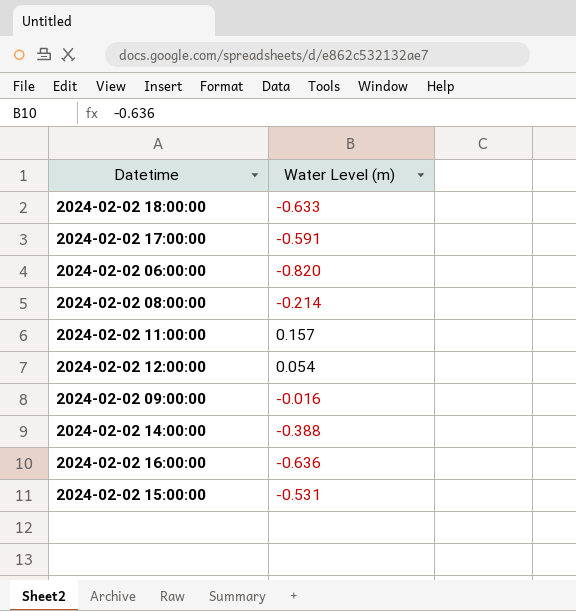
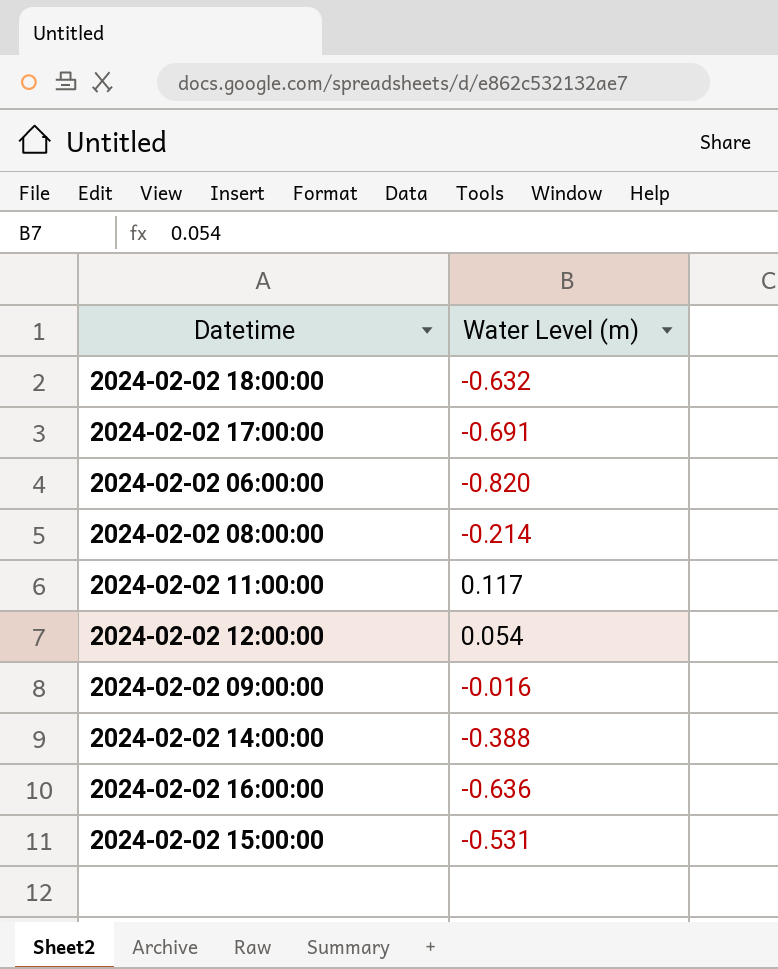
2024-02-02 18:00:00 | Water Level (m): -0.633 -> -0.632
2024-02-02 17:00:00 | Water Level (m): -0.591 -> -0.691
2024-02-02 11:00:00 | Water Level (m): 0.157 -> 0.117

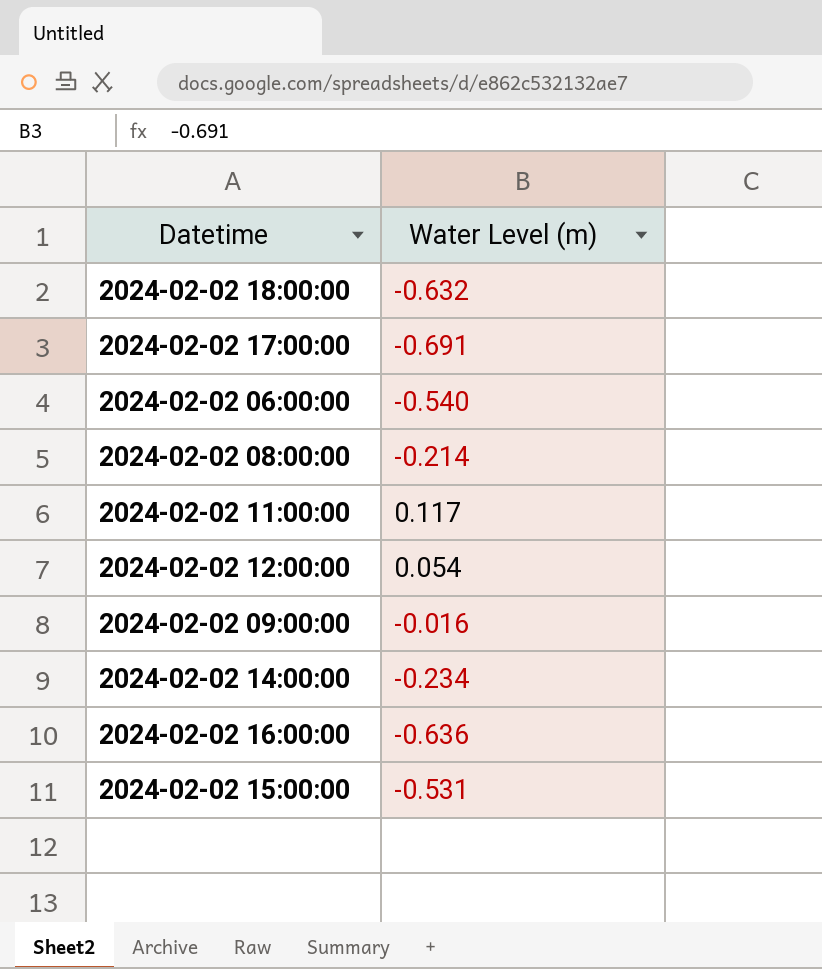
2024-02-02 06:00:00 | Water Level (m): -0.820 -> -0.540
2024-02-02 14:00:00 | Water Level (m): -0.388 -> -0.234

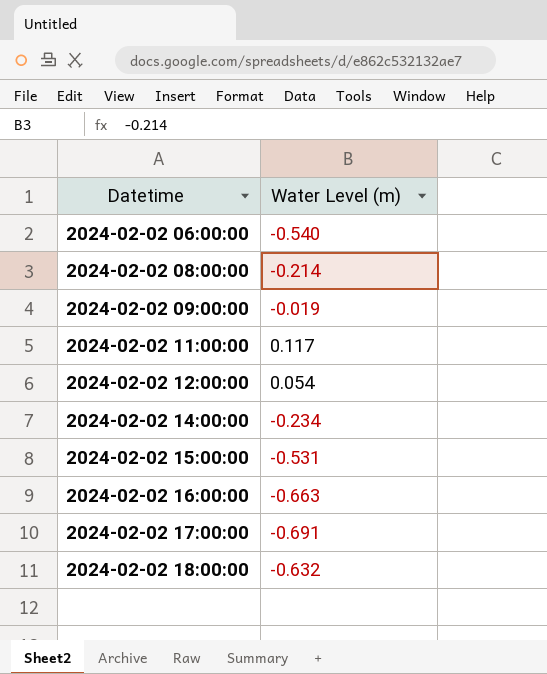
row order: none -> Datetime ascending
2024-02-02 09:00:00 | Water Level (m): -0.016 -> -0.019
2024-02-02 16:00:00 | Water Level (m): -0.636 -> -0.663

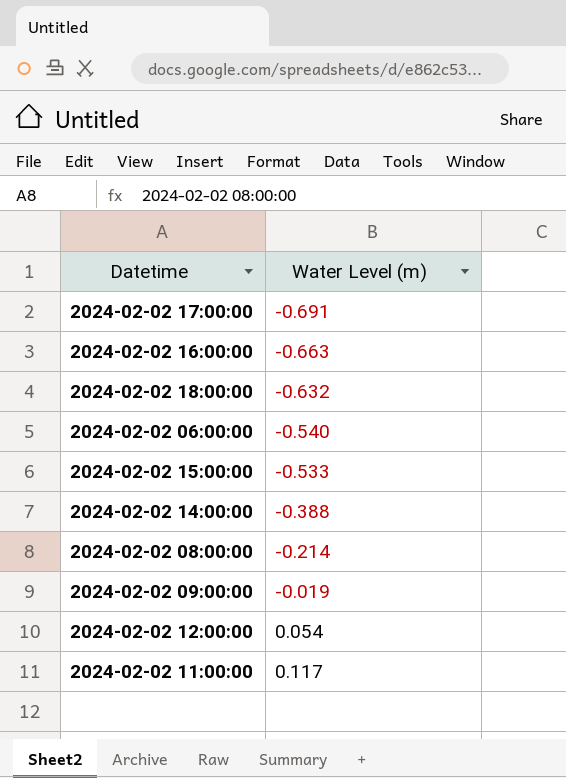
row order: Datetime ascending -> Water Level (m) ascending
2024-02-02 15:00:00 | Water Level (m): -0.531 -> -0.533
2024-02-02 14:00:00 | Water Level (m): -0.234 -> -0.388

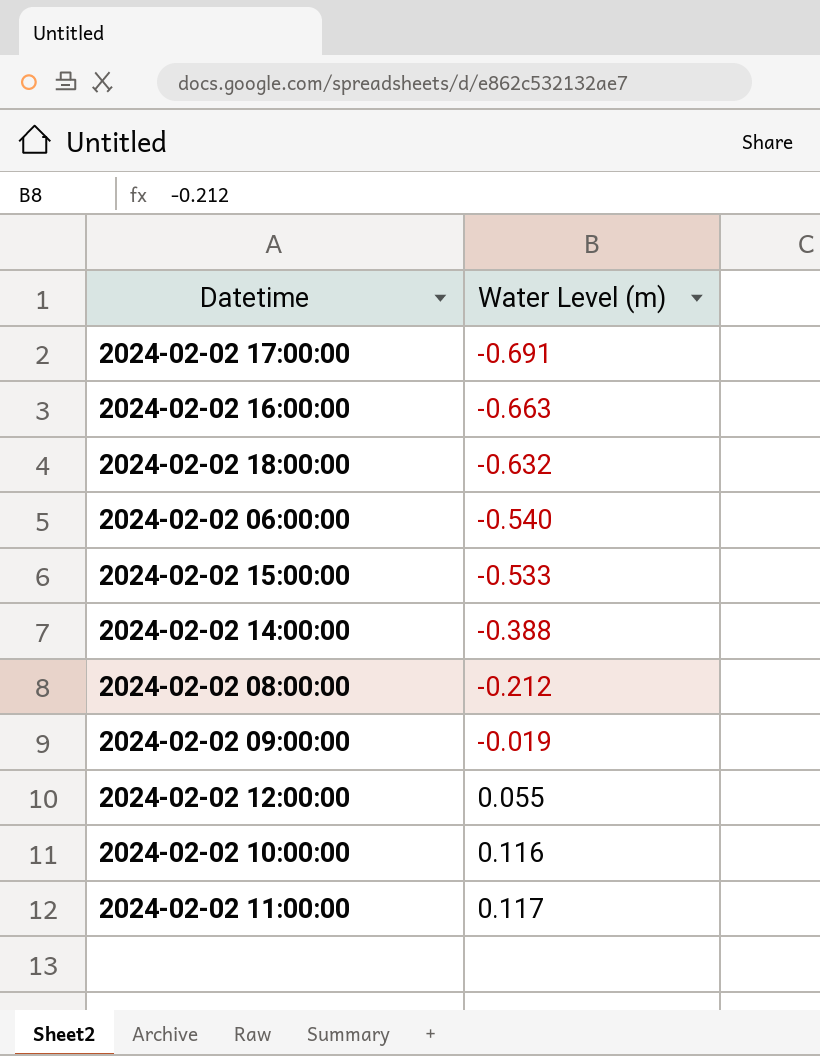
2024-02-02 08:00:00 | Water Level (m): -0.214 -> -0.212
2024-02-02 12:00:00 | Water Level (m): 0.054 -> 0.055
row 2024-02-02 10:00:00: none -> 0.116

